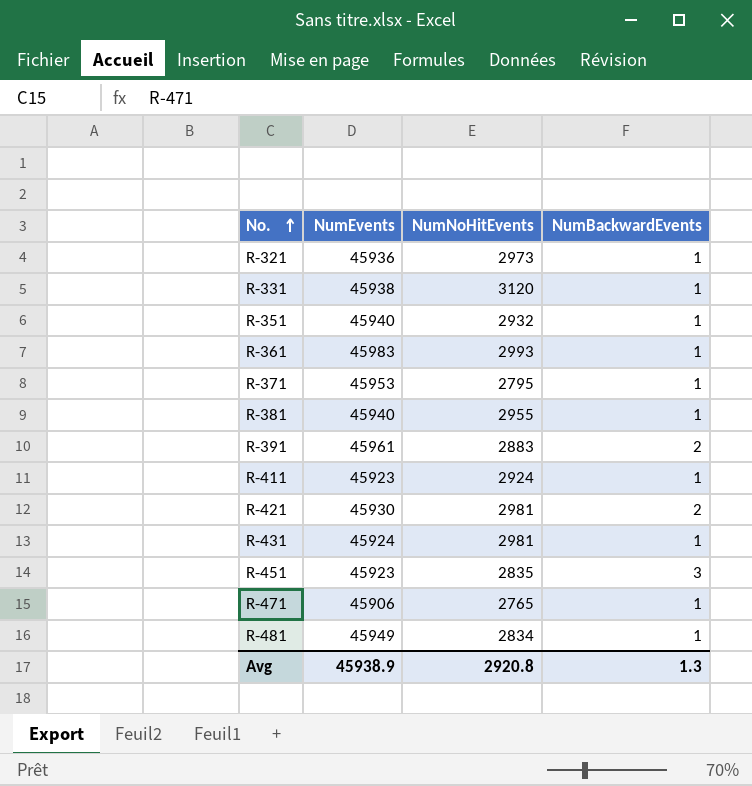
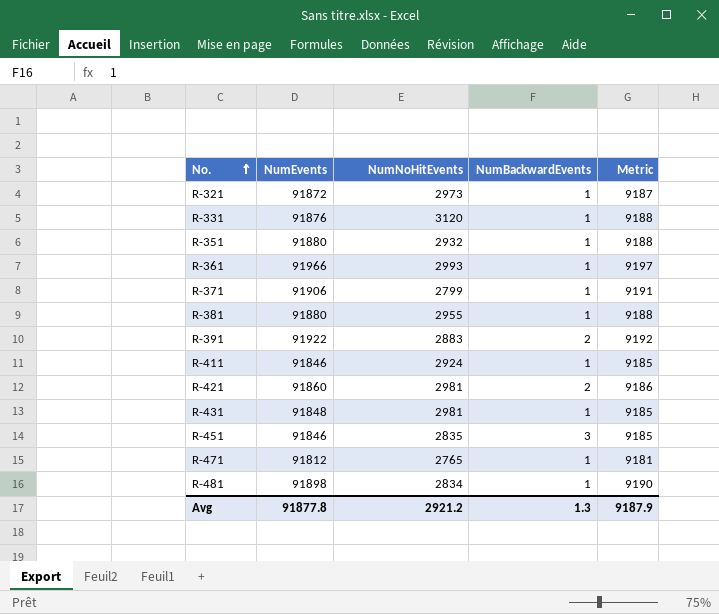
column Metric | formula: none -> [NumEvents] * 0.1
R-321 | NumEvents: 45936 -> 91872
R-331 | NumEvents: 45938 -> 91876
R-351 | NumEvents: 45940 -> 91880
R-361 | NumEvents: 45983 -> 91966
R-371 | NumEvents: 45953 -> 91906
R-371 | NumNoHitEvents: 2795 -> 2799
R-381 | NumEvents: 45940 -> 91880
R-391 | NumEvents: 45961 -> 91922
R-411 | NumEvents: 45923 -> 91846
R-421 | NumEvents: 45930 -> 91860
R-431 | NumEvents: 45924 -> 91848
R-451 | NumEvents: 45923 -> 91846
R-471 | NumEvents: 45906 -> 91812
R-481 | NumEvents: 45949 -> 91898
Avg | NumEvents: 45938.9 -> 91877.8
Avg | NumNoHitEvents: 2920.8 -> 2921.2

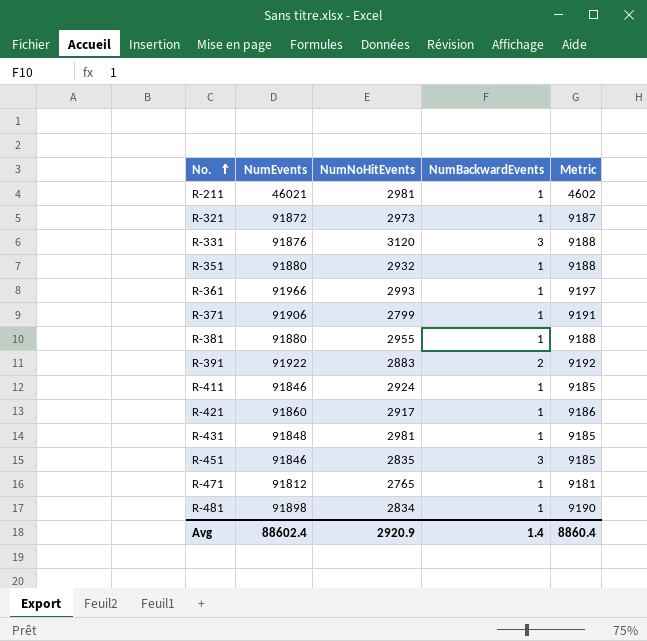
row R-211: none -> 46021 | 2981 | 1 | 4602
R-331 | NumBackwardEvents: 1 -> 3
R-421 | NumNoHitEvents: 2981 -> 2917
R-421 | NumBackwardEvents: 2 -> 1
Avg | NumEvents: 91877.8 -> 88602.4
Avg | NumNoHitEvents: 2921.2 -> 2920.9
Avg | NumBackwardEvents: 1.3 -> 1.4
Avg | Metric: 9187.9 -> 8860.4

